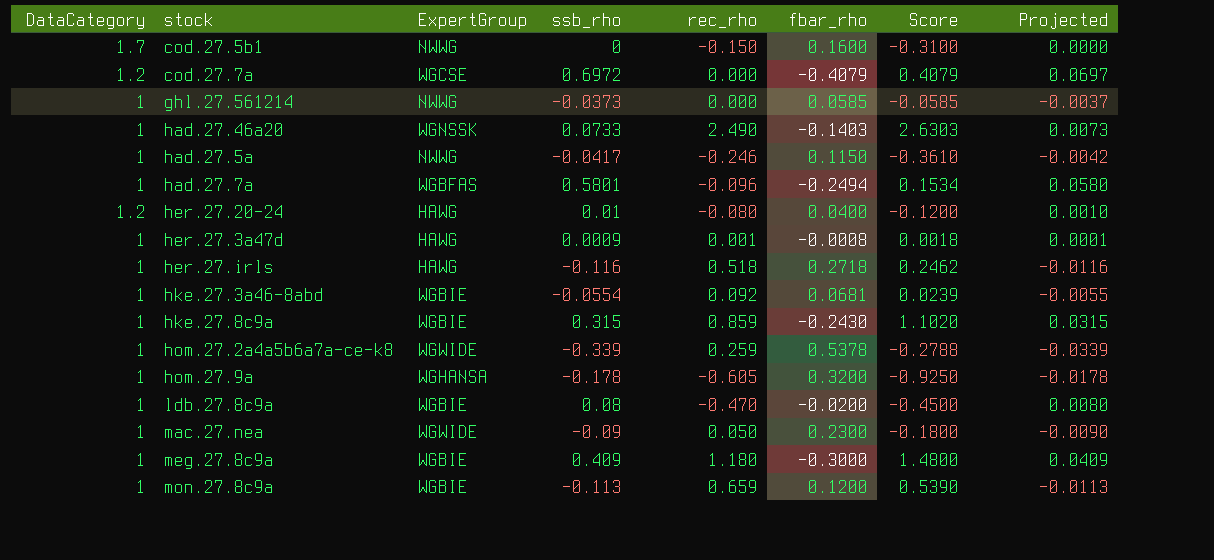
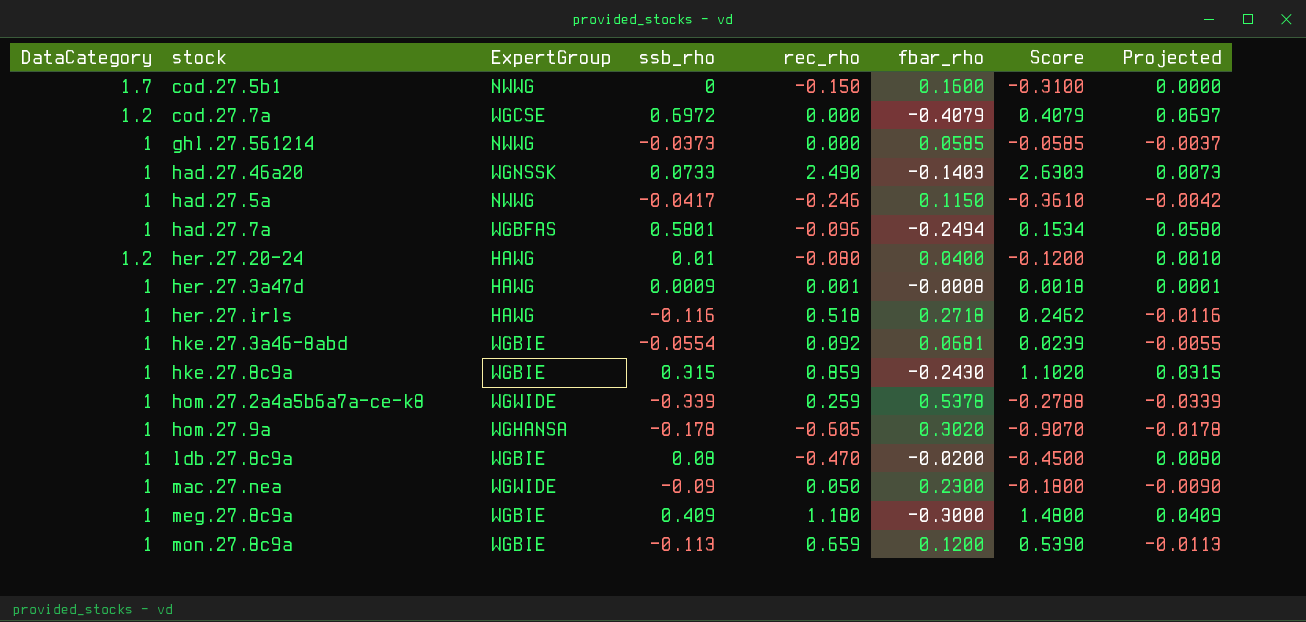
hom.27.9a | fbar_rho: 0.3200 -> 0.3020
hom.27.9a | Score: -0.9250 -> -0.9070

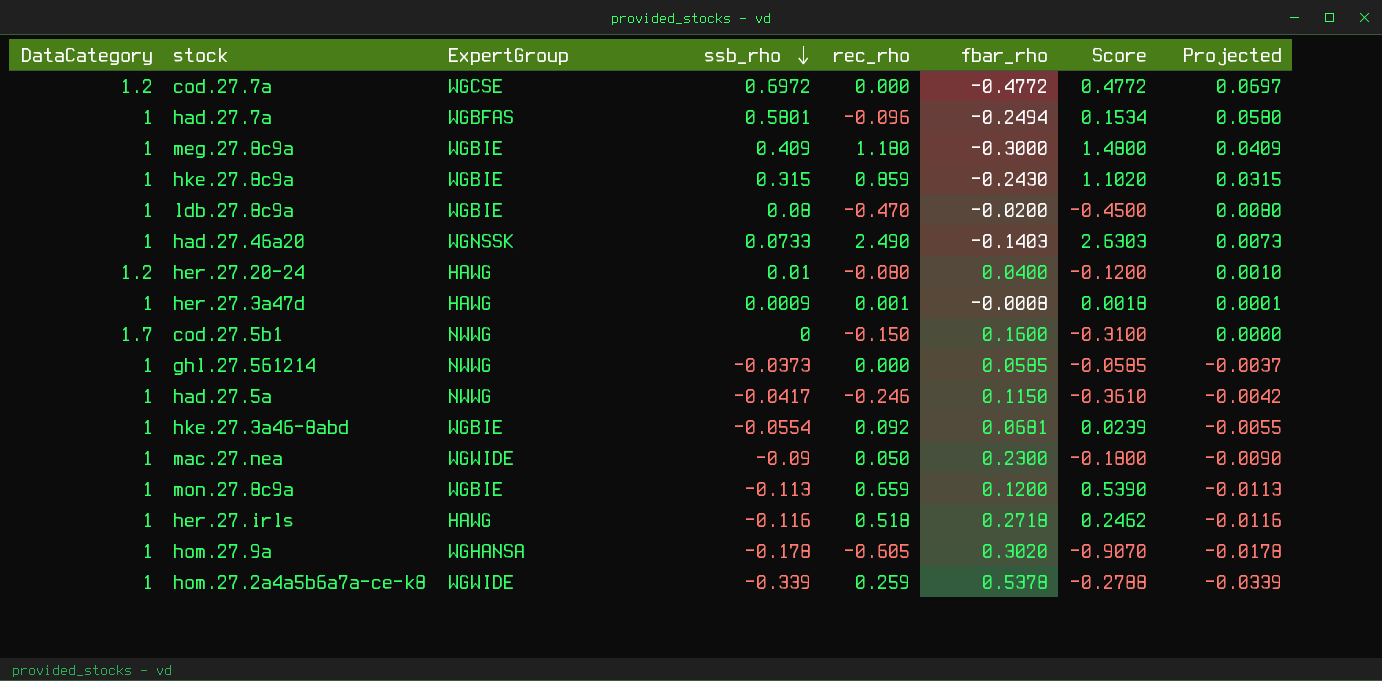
row order: none -> ssb_rho descending
cod.27.7a | fbar_rho: -0.4079 -> -0.4772
cod.27.7a | Score: 0.4079 -> 0.4772

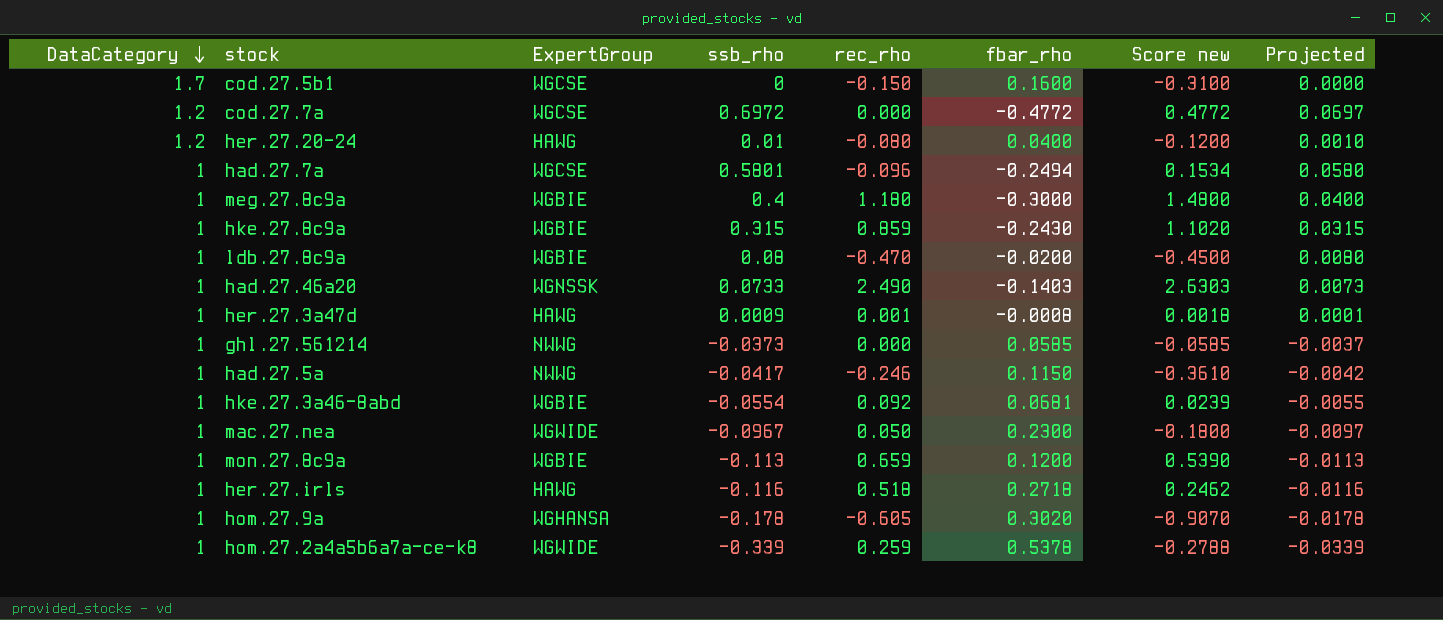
row order: ssb_rho descending -> DataCategory descending
column name: Score -> Score new
cod.27.5b1 | ExpertGroup: NWWG -> WGCSE
had.27.7a | ExpertGroup: WGBFAS -> WGCSE
meg.27.8c9a | ssb_rho: 0.409 -> 0.4
meg.27.8c9a | Projected: 0.0409 -> 0.0400
mac.27.nea | ssb_rho: -0.09 -> -0.0967
mac.27.nea | Projected: -0.0090 -> -0.0097

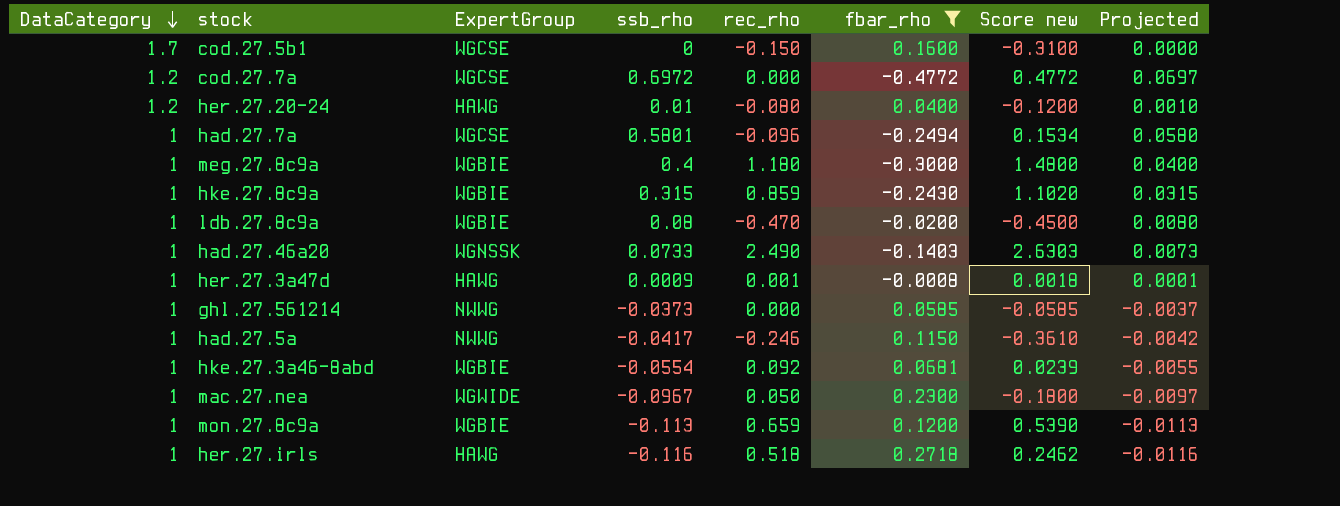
filter: none -> fbar_rho <= 0.2718

